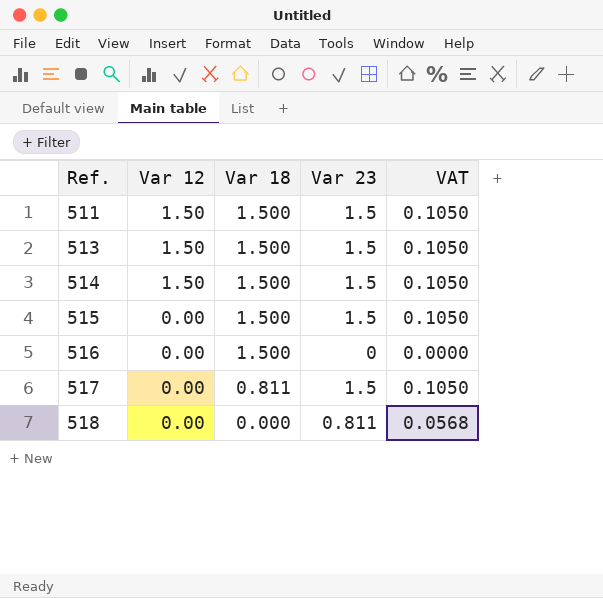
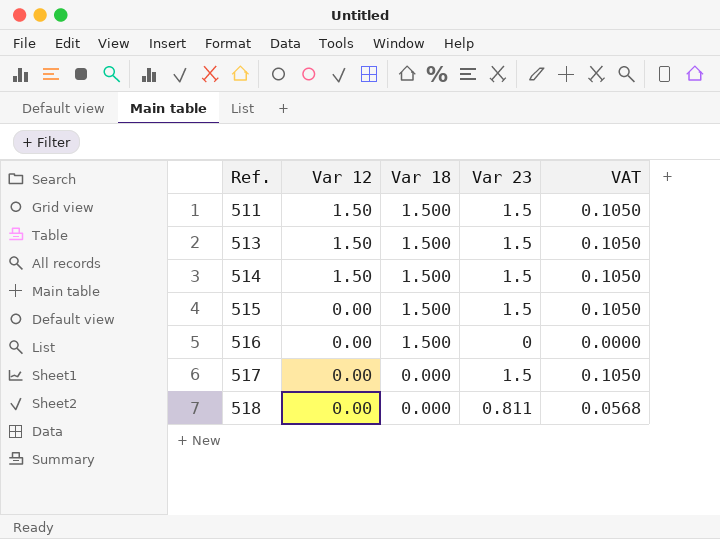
517 | Var 18: 0.811 -> 0.000

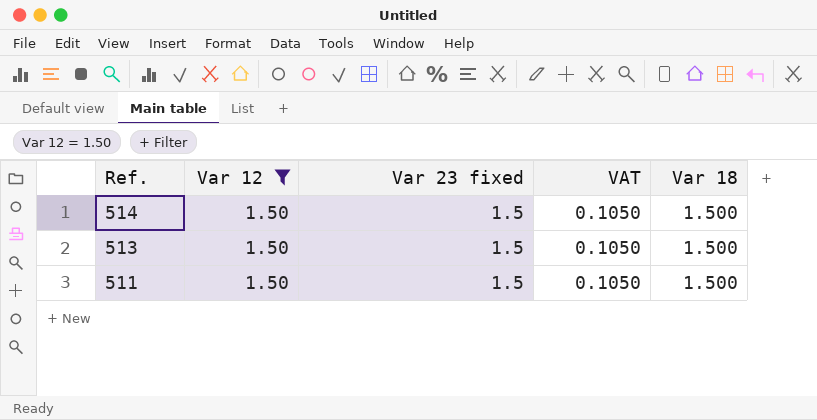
filter: none -> Var 12 = 1.50
row order: Ref. ascending -> Ref. descending
column name: Var 23 -> Var 23 fixed
column Var 18 | position: 3 -> 5

